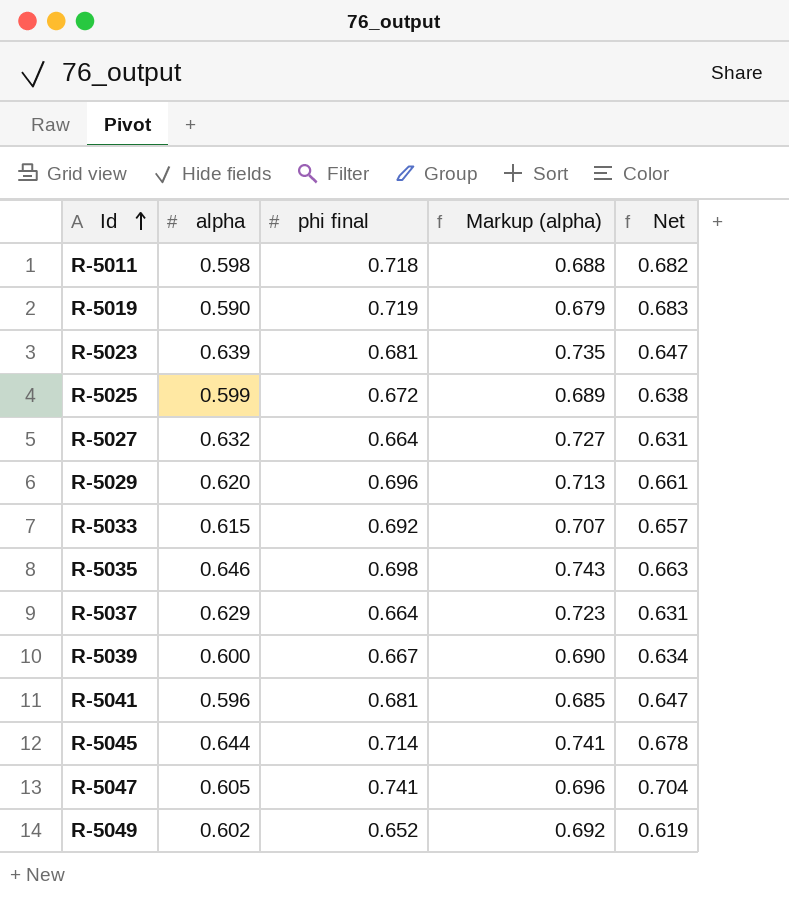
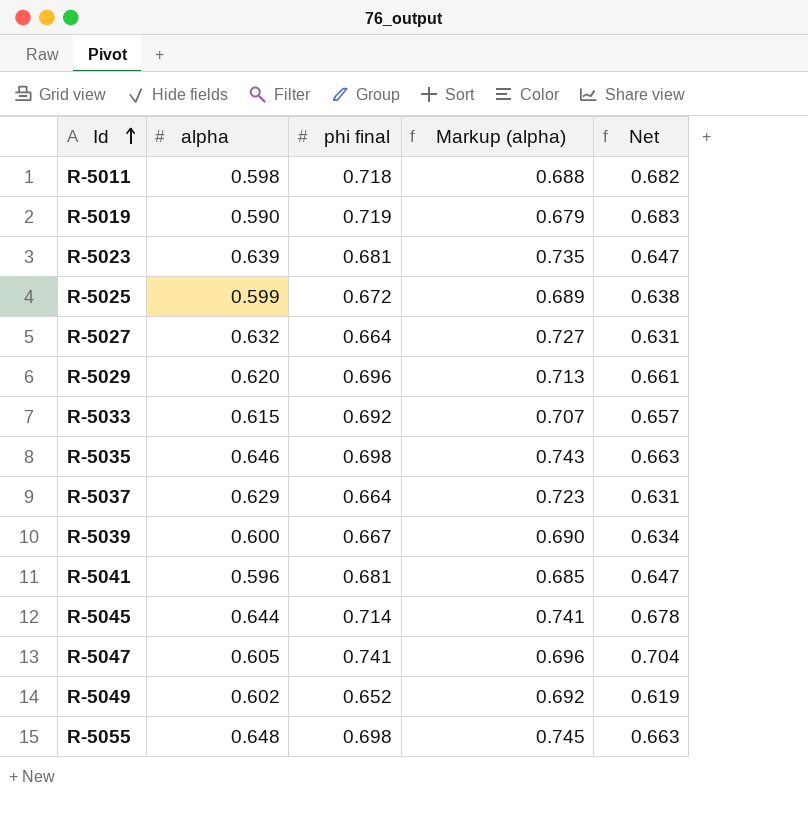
row R-5055: none -> 0.648 | 0.698 | 0.745 | 0.663

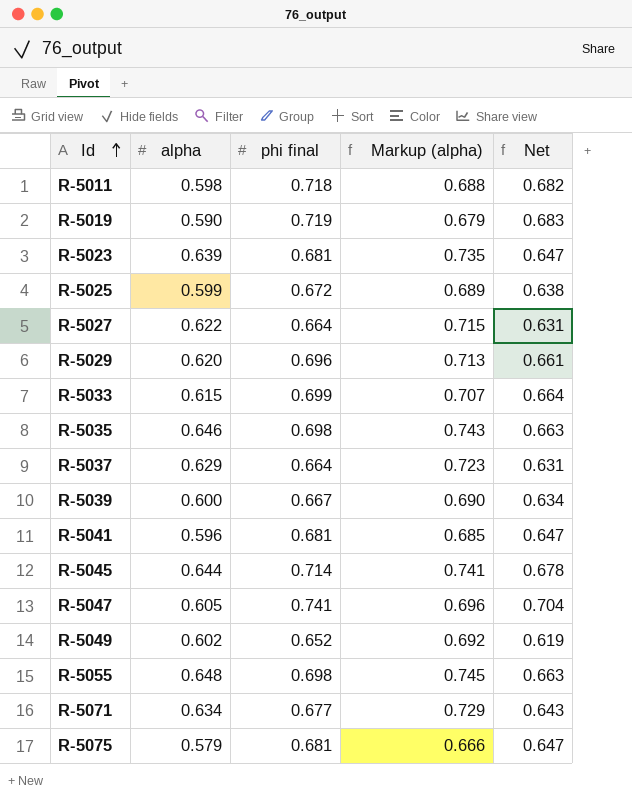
R-5027 | alpha: 0.632 -> 0.622
R-5027 | Markup (alpha): 0.727 -> 0.715
R-5033 | phi final: 0.692 -> 0.699
R-5033 | Net: 0.657 -> 0.664
row R-5071: none -> 0.634 | 0.677 | 0.729 | 0.643
row R-5075: none -> 0.579 | 0.681 | 0.666 | 0.647

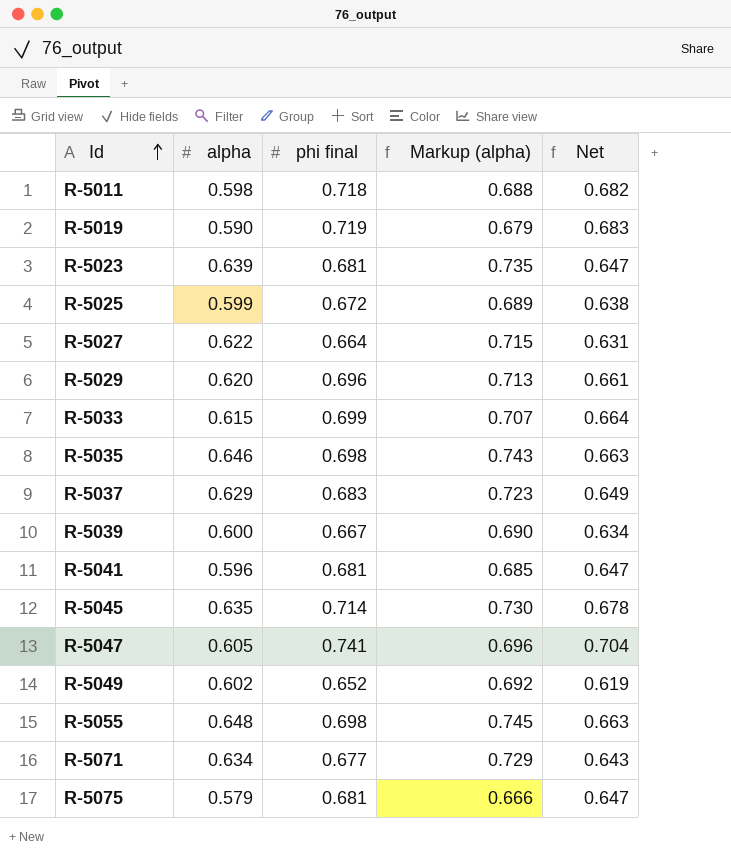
R-5037 | phi final: 0.664 -> 0.683
R-5037 | Net: 0.631 -> 0.649
R-5045 | alpha: 0.644 -> 0.635
R-5045 | Markup (alpha): 0.741 -> 0.730

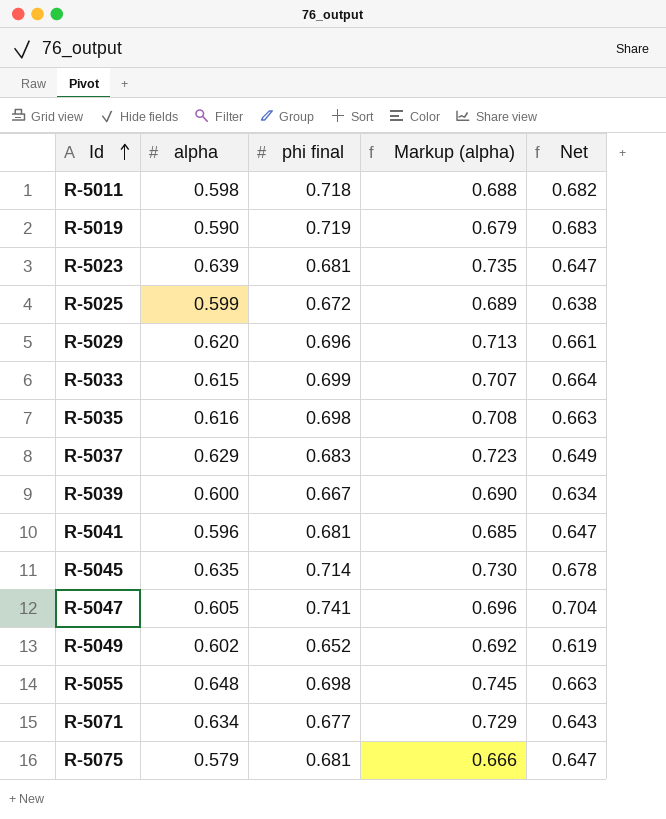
row R-5027: 0.622 | 0.664 | 0.715 | 0.631 -> none
R-5035 | alpha: 0.646 -> 0.616
R-5035 | Markup (alpha): 0.743 -> 0.708

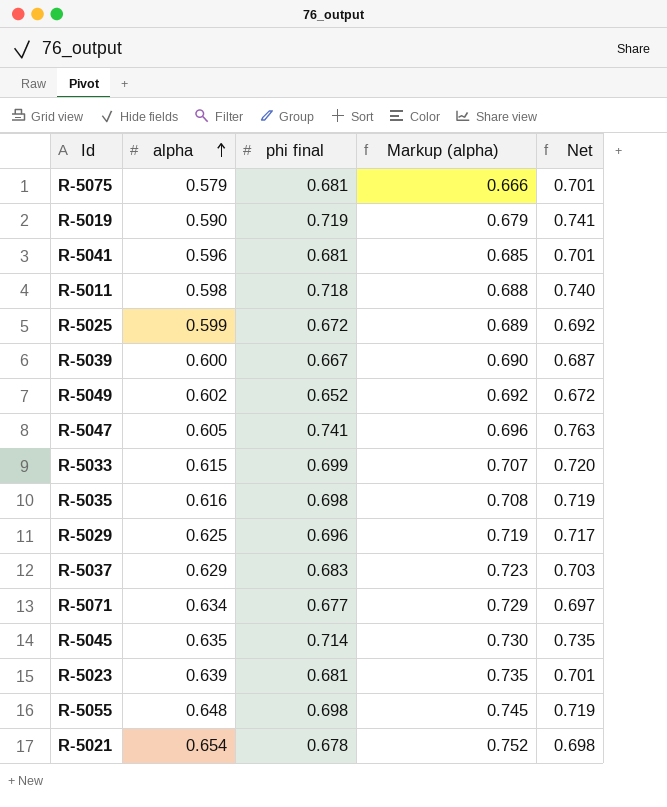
row order: Id ascending -> alpha ascending
column Net | formula: [phi final] * 0.95 -> [phi final] * 1.03
R-5029 | alpha: 0.620 -> 0.625
R-5029 | Markup (alpha): 0.713 -> 0.719
row R-5021: none -> 0.654 | 0.678 | 0.752 | 0.698

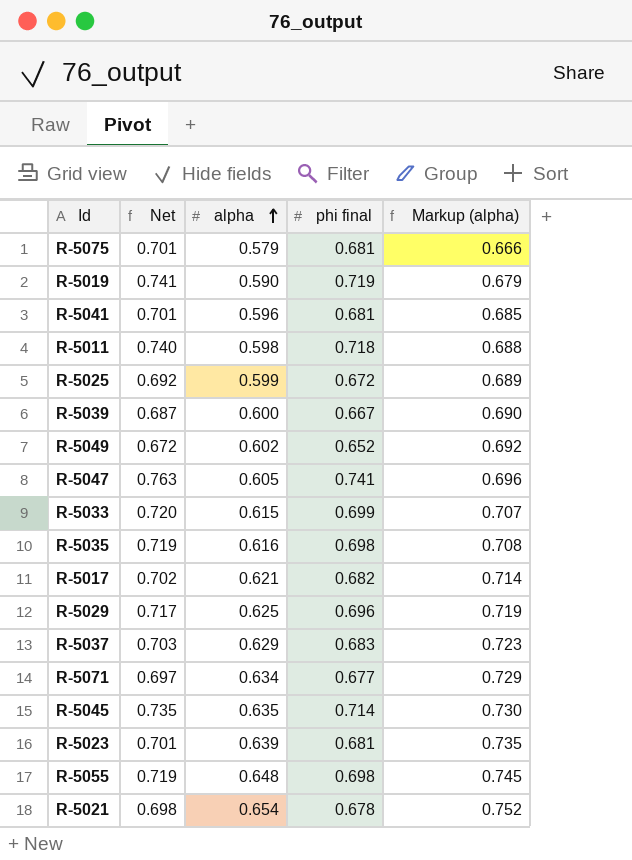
column Net | position: 5 -> 2
row R-5017: none -> 0.702 | 0.621 | 0.682 | 0.714

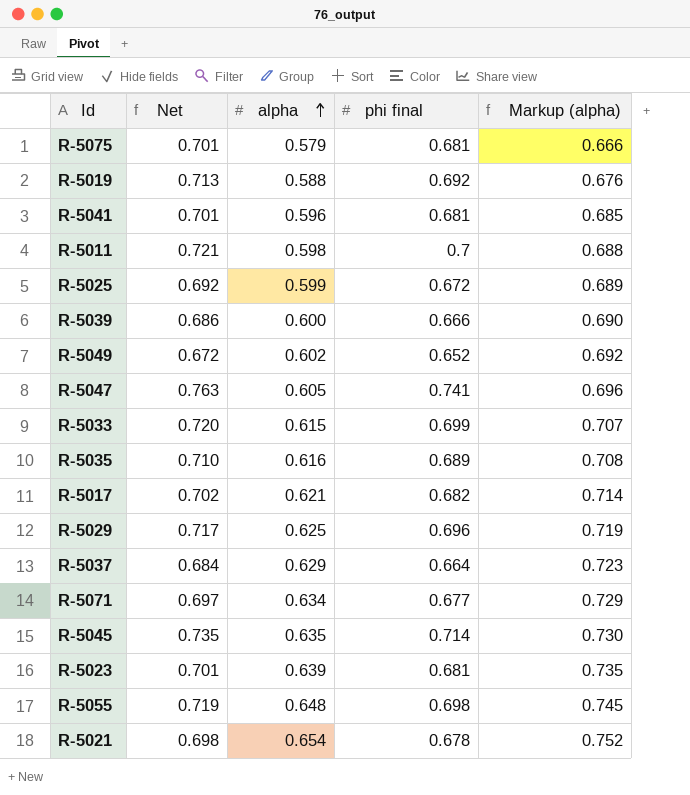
R-5019 | Net: 0.741 -> 0.713
R-5019 | alpha: 0.590 -> 0.588
R-5019 | phi final: 0.719 -> 0.692
R-5019 | Markup (alpha): 0.679 -> 0.676
R-5011 | Net: 0.740 -> 0.721
R-5011 | phi final: 0.718 -> 0.7
R-5039 | Net: 0.687 -> 0.686
R-5039 | phi final: 0.667 -> 0.666
R-5035 | Net: 0.719 -> 0.710
R-5035 | phi final: 0.698 -> 0.689
R-5037 | Net: 0.703 -> 0.684
R-5037 | phi final: 0.683 -> 0.664

